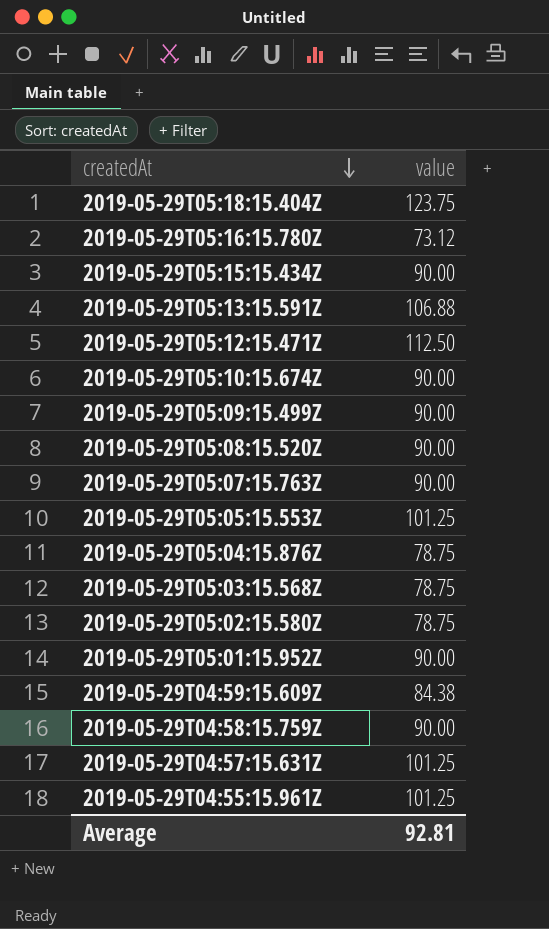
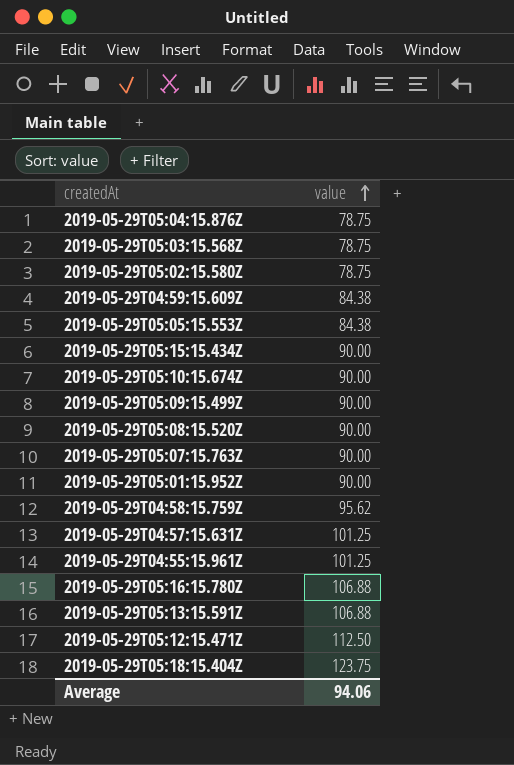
row order: createdAt descending -> value ascending
2019-05-29T05:05:15.553Z | value: 101.25 -> 84.38
2019-05-29T04:58:15.759Z | value: 90.00 -> 95.62
2019-05-29T05:16:15.780Z | value: 73.12 -> 106.88
Average | value: 92.81 -> 94.06

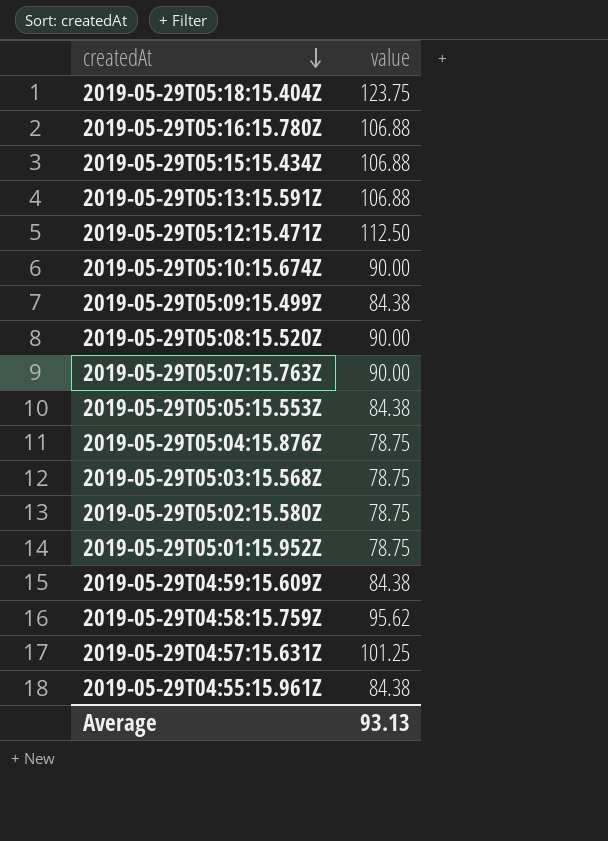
row order: value ascending -> createdAt descending
2019-05-29T05:15:15.434Z | value: 90.00 -> 106.88
2019-05-29T05:09:15.499Z | value: 90.00 -> 84.38
2019-05-29T05:01:15.952Z | value: 90.00 -> 78.75
2019-05-29T04:55:15.961Z | value: 101.25 -> 84.38
Average | value: 94.06 -> 93.13

